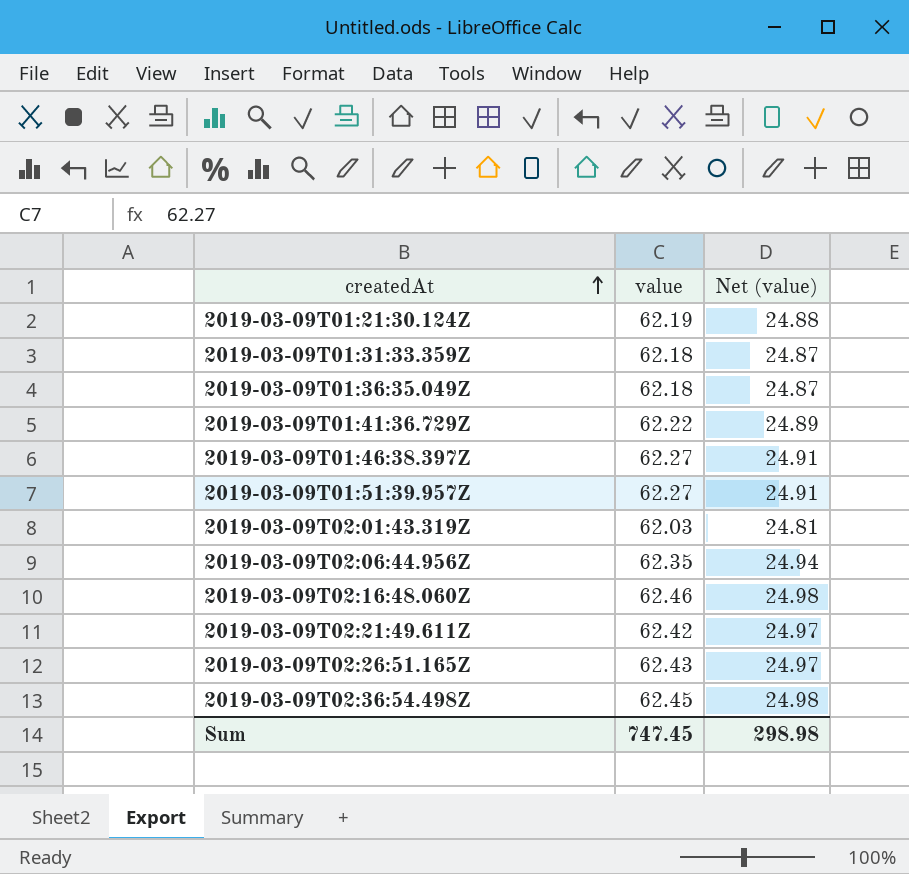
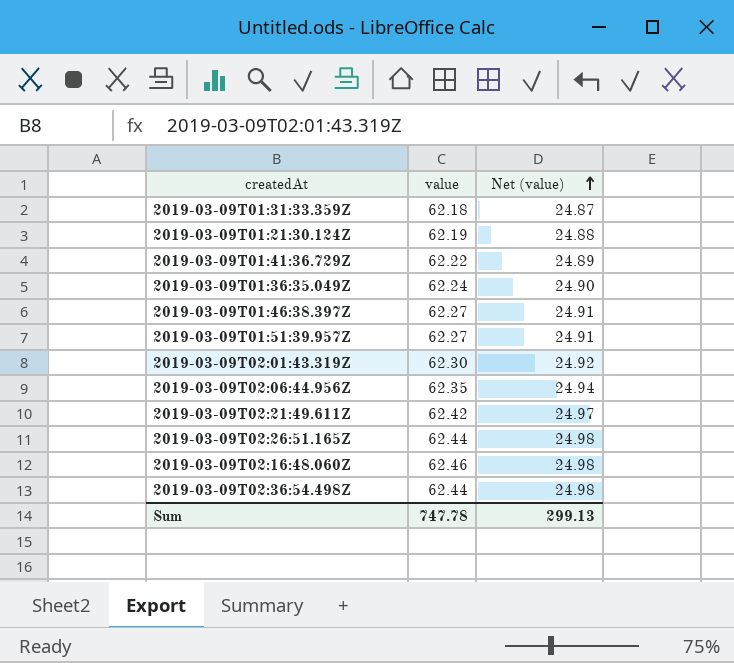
row order: createdAt ascending -> Net (value) ascending
2019-03-09T01:36:35.049Z | value: 62.18 -> 62.24
2019-03-09T01:36:35.049Z | Net (value): 24.87 -> 24.90
2019-03-09T02:01:43.319Z | value: 62.03 -> 62.30
2019-03-09T02:01:43.319Z | Net (value): 24.81 -> 24.92
2019-03-09T02:26:51.165Z | value: 62.43 -> 62.44
2019-03-09T02:26:51.165Z | Net (value): 24.97 -> 24.98
2019-03-09T02:36:54.498Z | value: 62.45 -> 62.44
Sum | value: 747.45 -> 747.78
Sum | Net (value): 298.98 -> 299.13

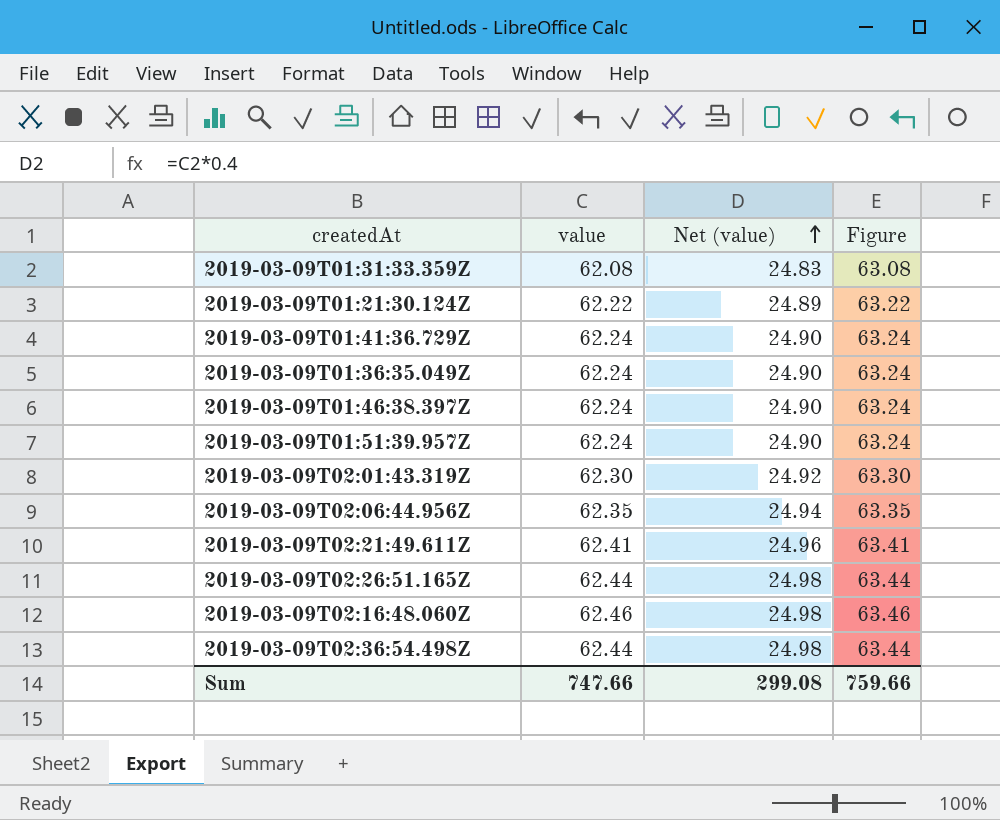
column Figure | formula: none -> [value] + 1
2019-03-09T01:31:33.359Z | value: 62.18 -> 62.08
2019-03-09T01:31:33.359Z | Net (value): 24.87 -> 24.83
2019-03-09T01:21:30.124Z | value: 62.19 -> 62.22
2019-03-09T01:21:30.124Z | Net (value): 24.88 -> 24.89
2019-03-09T01:41:36.729Z | value: 62.22 -> 62.24
2019-03-09T01:41:36.729Z | Net (value): 24.89 -> 24.90
2019-03-09T01:46:38.397Z | value: 62.27 -> 62.24
2019-03-09T01:46:38.397Z | Net (value): 24.91 -> 24.90
2019-03-09T01:51:39.957Z | value: 62.27 -> 62.24
2019-03-09T01:51:39.957Z | Net (value): 24.91 -> 24.90
2019-03-09T02:21:49.611Z | value: 62.42 -> 62.41
2019-03-09T02:21:49.611Z | Net (value): 24.97 -> 24.96
Sum | value: 747.78 -> 747.66
Sum | Net (value): 299.13 -> 299.08

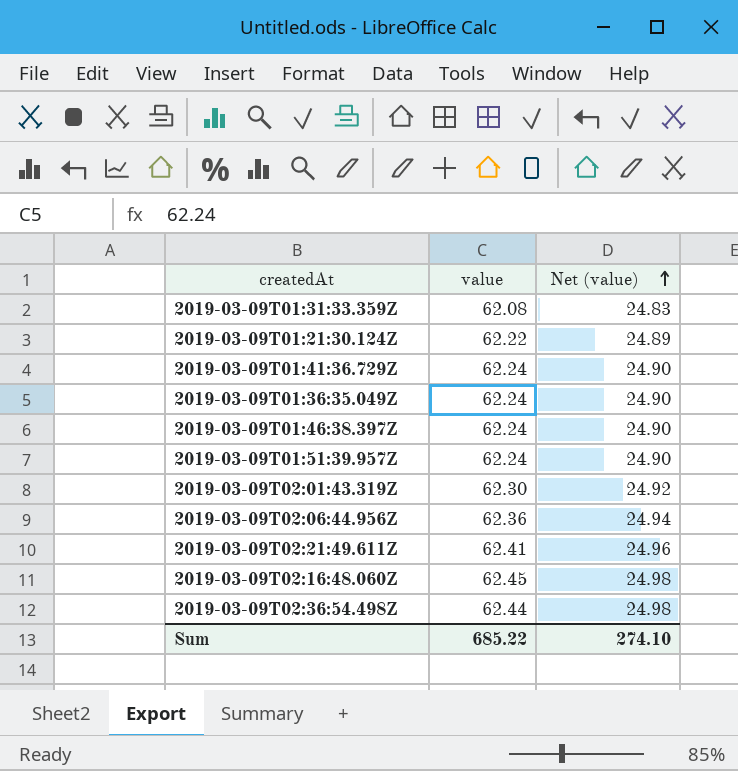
column Figure | formula: [value] + 1 -> none
row 2019-03-09T02:26:51.165Z: 62.44 | 24.98 | 63.44 -> none
2019-03-09T02:06:44.956Z | value: 62.35 -> 62.36
2019-03-09T02:16:48.060Z | value: 62.46 -> 62.45
Sum | value: 747.66 -> 685.22
Sum | Net (value): 299.08 -> 274.10

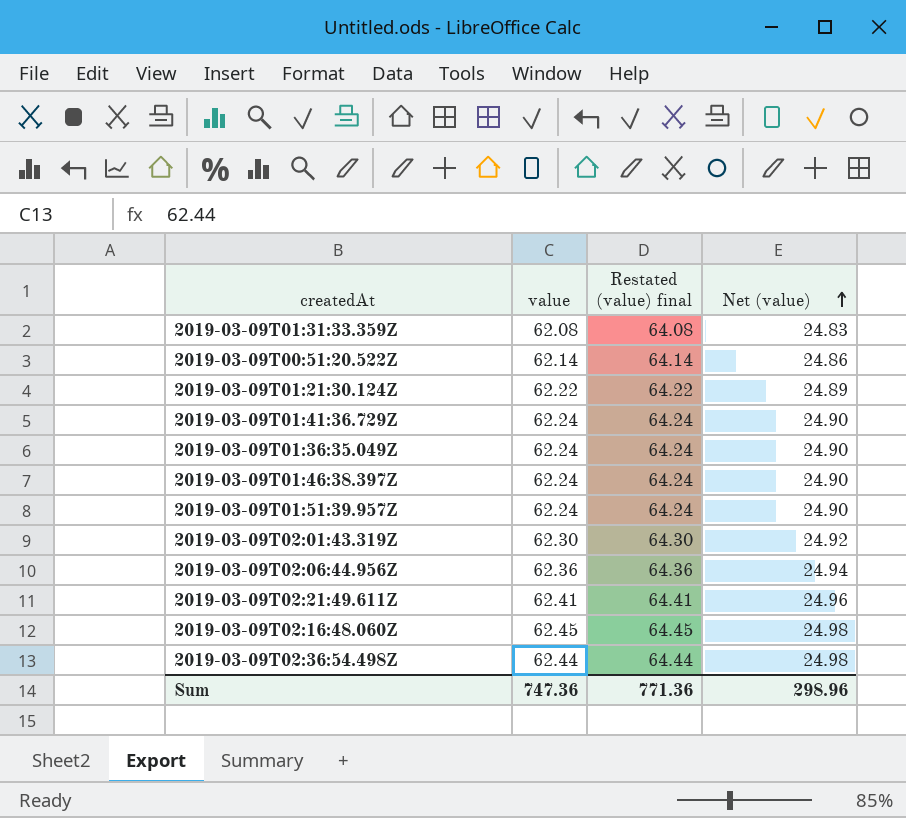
column Restated (value) final | formula: none -> [value] + 2
row 2019-03-09T00:51:20.522Z: none -> 62.14 | 64.14 | 24.86
Sum | value: 685.22 -> 747.36
Sum | Net (value): 274.10 -> 298.96

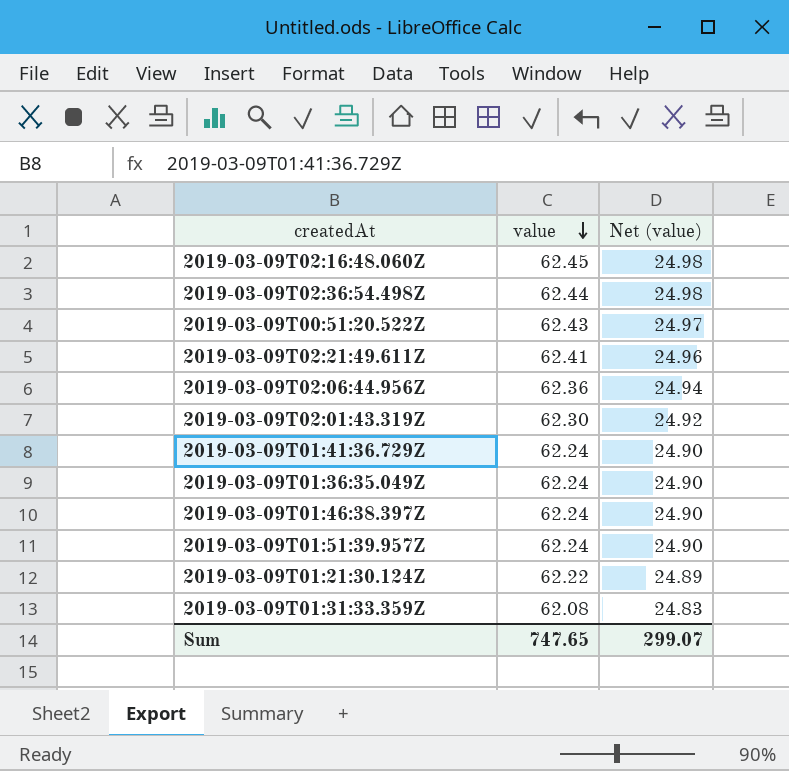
row order: Net (value) ascending -> value descending
column Restated (value) final | formula: [value] + 2 -> none
2019-03-09T00:51:20.522Z | value: 62.14 -> 62.43
2019-03-09T00:51:20.522Z | Net (value): 24.86 -> 24.97
Sum | value: 747.36 -> 747.65
Sum | Net (value): 298.96 -> 299.07

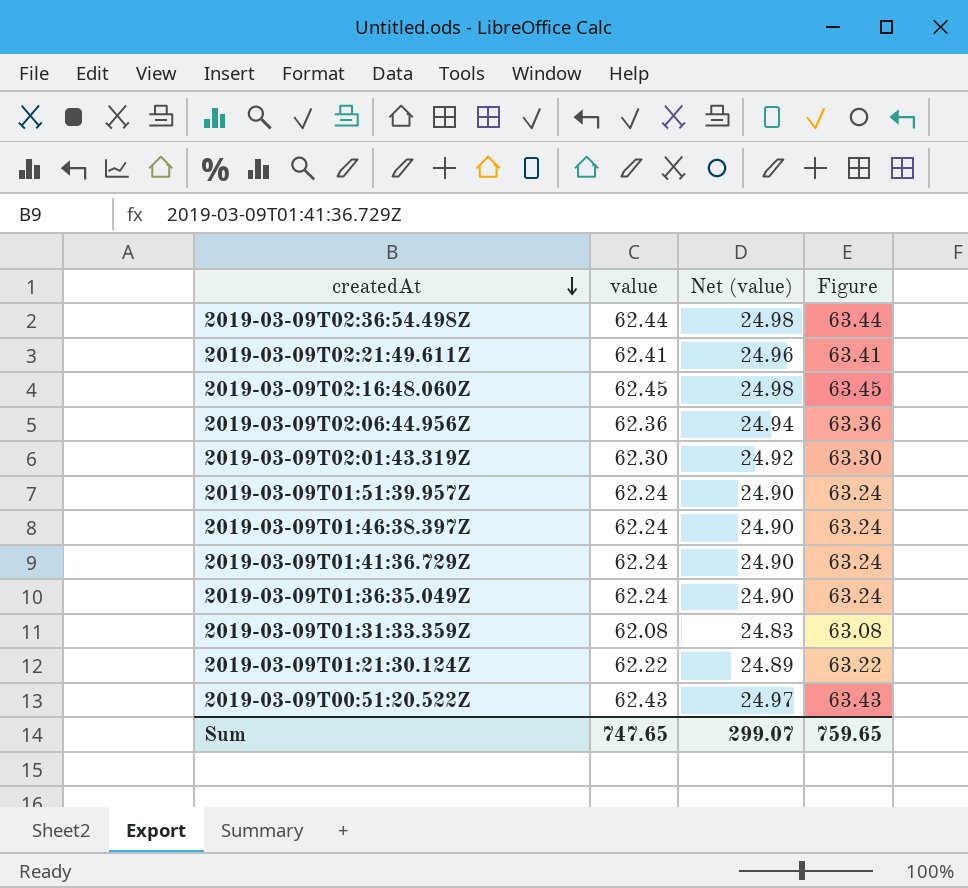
row order: value descending -> createdAt descending
column Figure | formula: none -> [value] + 1

